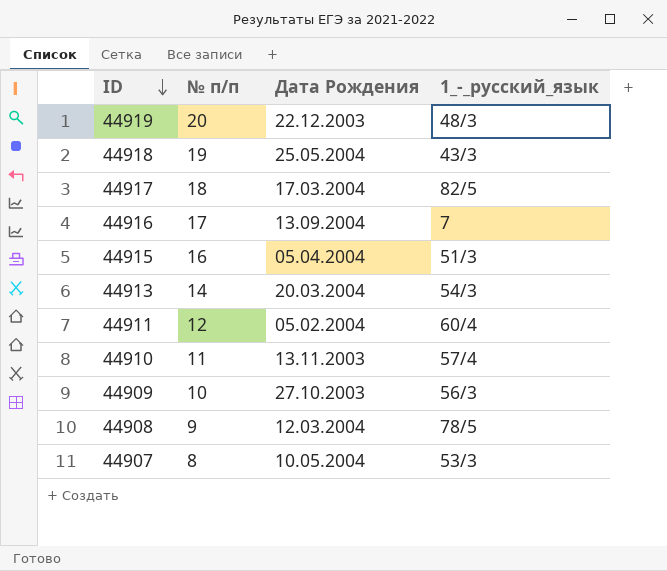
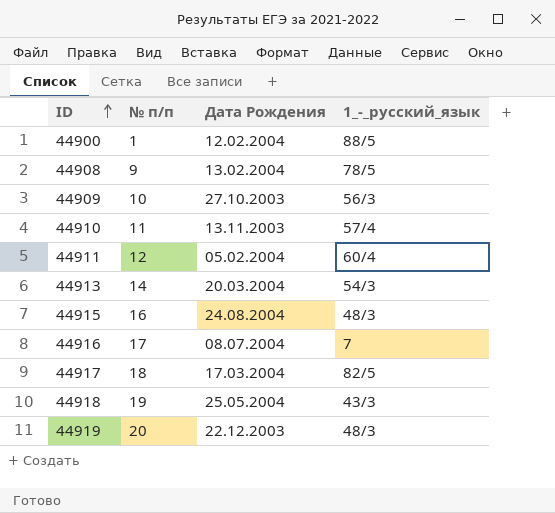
row order: ID descending -> ID ascending
row 44907: 8 | 10.05.2004 | 53/3 -> none
row 44900: none -> 1 | 12.02.2004 | 88/5
44908 | Дата Рождения: 12.03.2004 -> 13.02.2004
44915 | Дата Рождения: 05.04.2004 -> 24.08.2004
44915 | 1_-_русский_язык: 51/3 -> 48/3
44916 | Дата Рождения: 13.09.2004 -> 08.07.2004

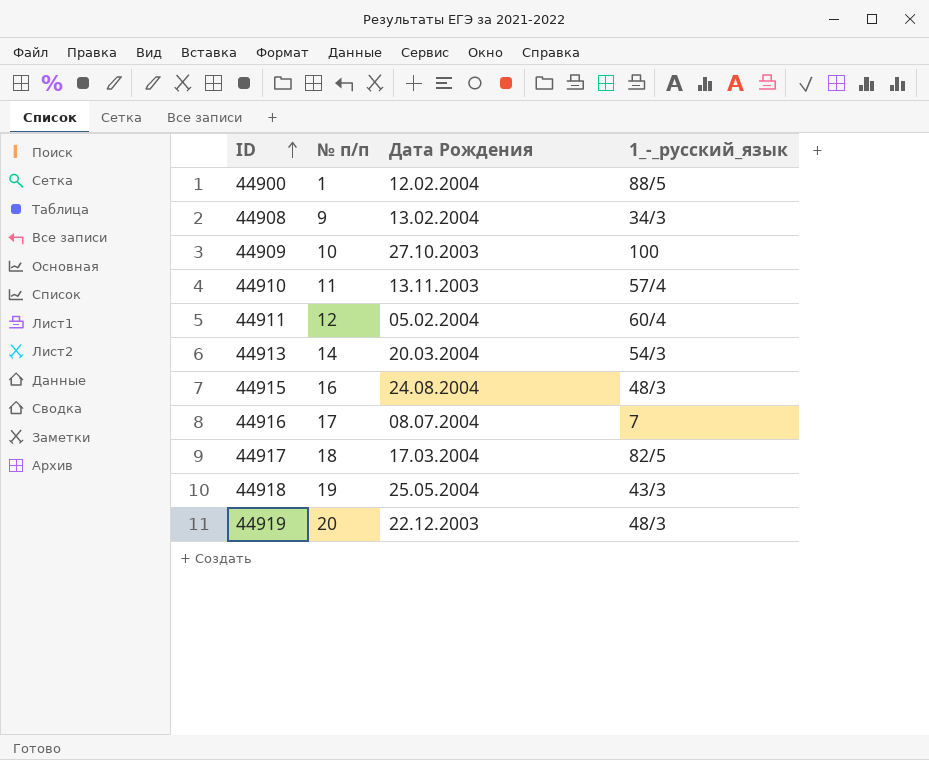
44908 | 1_-_русский_язык: 78/5 -> 34/3
44909 | 1_-_русский_язык: 56/3 -> 100

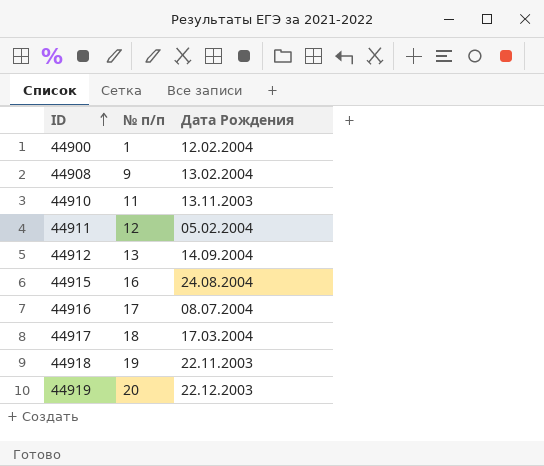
column 1_-_русский_язык | position: 4 -> none
row 44909: 10 | 27.10.2003 | 100 -> none
row 44913: 14 | 20.03.2004 | 54/3 -> none
row 44912: none -> 13 | 14.09.2004
44918 | Дата Рождения: 25.05.2004 -> 22.11.2003

